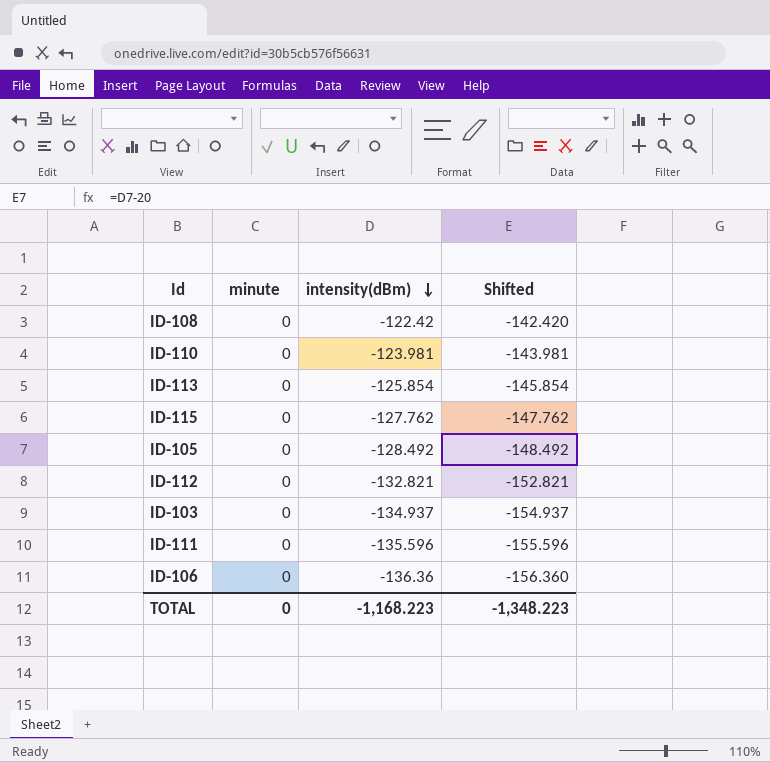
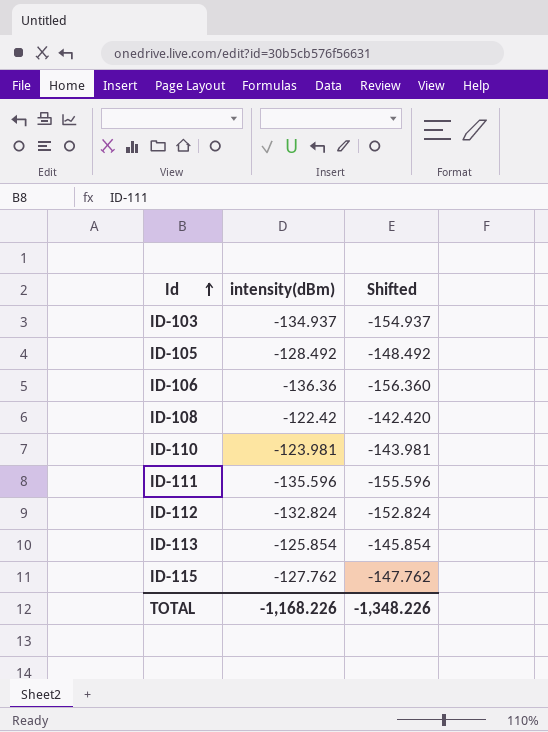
row order: intensity(dBm) descending -> Id ascending
column minute | position: 2 -> none
ID-112 | intensity(dBm): -132.821 -> -132.824
ID-112 | Shifted: -152.821 -> -152.824
TOTAL | intensity(dBm): -1,168.223 -> -1,168.226
TOTAL | Shifted: -1,348.223 -> -1,348.226

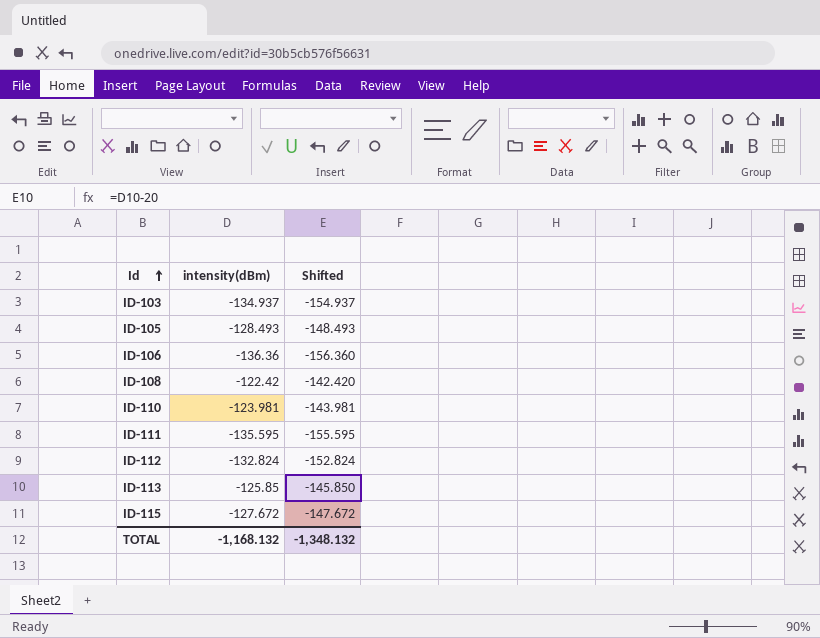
ID-105 | intensity(dBm): -128.492 -> -128.493
ID-105 | Shifted: -148.492 -> -148.493
ID-111 | intensity(dBm): -135.596 -> -135.595
ID-111 | Shifted: -155.596 -> -155.595
ID-113 | intensity(dBm): -125.854 -> -125.85
ID-113 | Shifted: -145.854 -> -145.850
ID-115 | intensity(dBm): -127.762 -> -127.672
ID-115 | Shifted: -147.762 -> -147.672
TOTAL | intensity(dBm): -1,168.226 -> -1,168.132
TOTAL | Shifted: -1,348.226 -> -1,348.132

